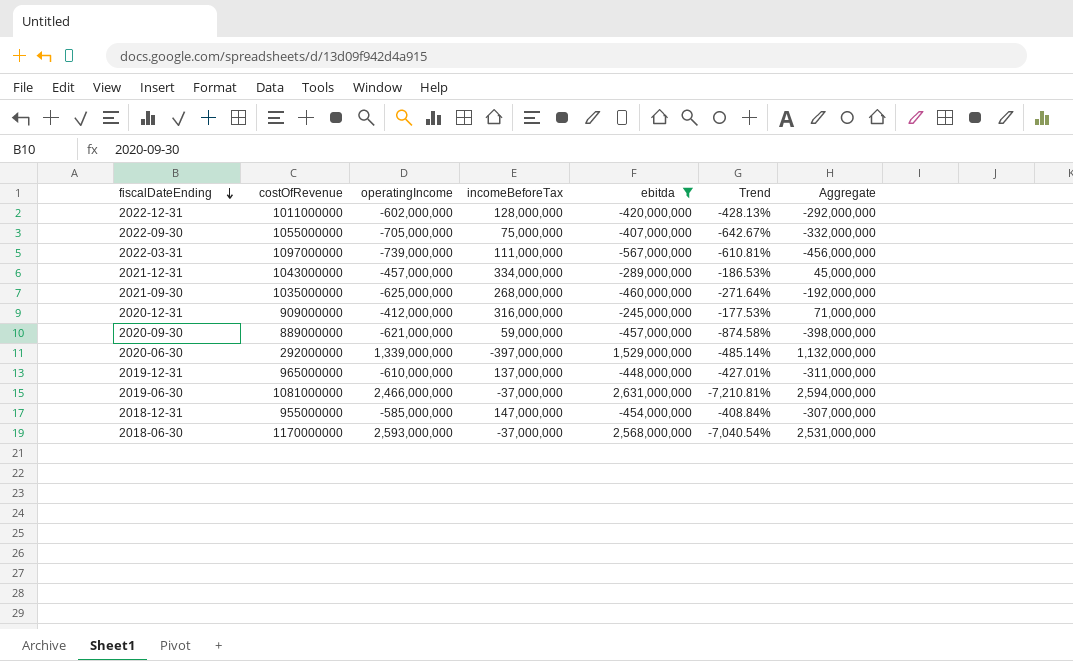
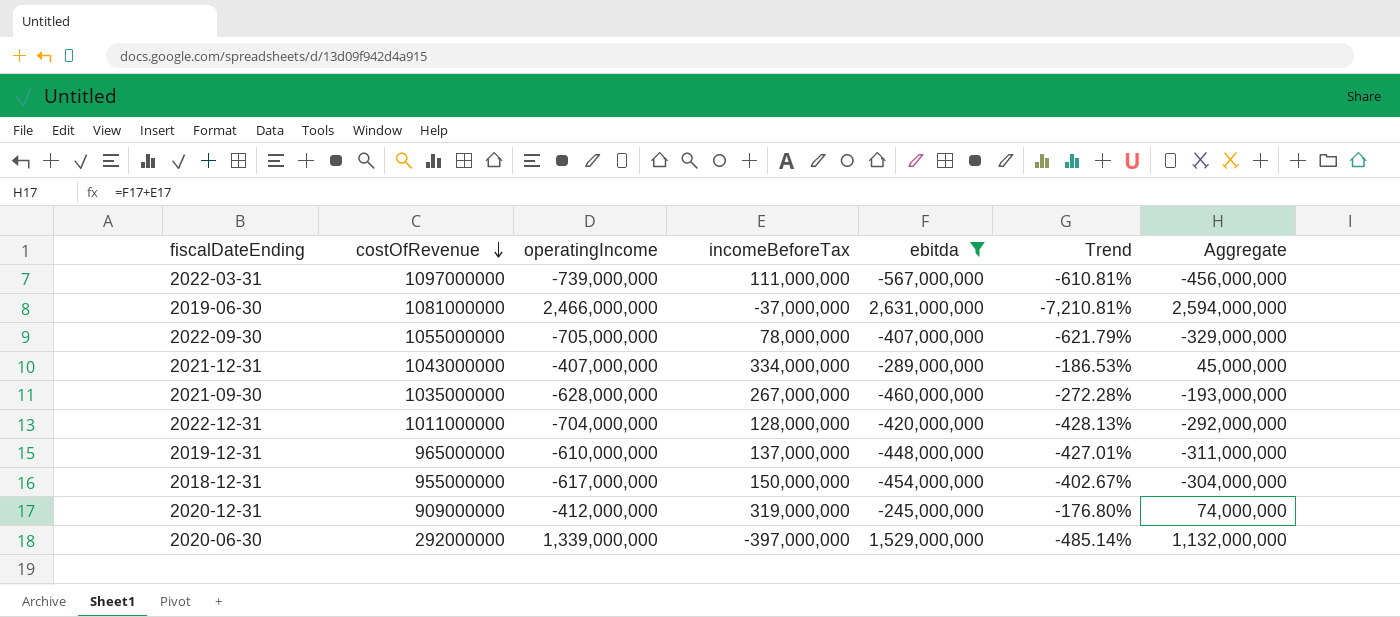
row order: fiscalDateEnding descending -> costOfRevenue descending
row 2020-09-30: 889000000 | -621,000,000 | 59,000,000 | -457,000,000 | -874.58% | -398,000,000 -> none
row 2018-06-30: 1170000000 | 2,593,000,000 | -37,000,000 | 2,568,000,000 | -7,040.54% | 2,531,000,000 -> none
2022-09-30 | incomeBeforeTax: 75,000,000 -> 78,000,000
2022-09-30 | Trend: -642.67% -> -621.79%
2022-09-30 | Aggregate: -332,000,000 -> -329,000,000
2021-12-31 | operatingIncome: -457,000,000 -> -407,000,000
2021-09-30 | operatingIncome: -625,000,000 -> -628,000,000
2021-09-30 | incomeBeforeTax: 268,000,000 -> 267,000,000
2021-09-30 | Trend: -271.64% -> -272.28%
2021-09-30 | Aggregate: -192,000,000 -> -193,000,000
2022-12-31 | operatingIncome: -602,000,000 -> -704,000,000
2018-12-31 | operatingIncome: -585,000,000 -> -617,000,000
2018-12-31 | incomeBeforeTax: 147,000,000 -> 150,000,000
2018-12-31 | Trend: -408.84% -> -402.67%
2018-12-31 | Aggregate: -307,000,000 -> -304,000,000
2020-12-31 | incomeBeforeTax: 316,000,000 -> 319,000,000
2020-12-31 | Trend: -177.53% -> -176.80%
2020-12-31 | Aggregate: 71,000,000 -> 74,000,000

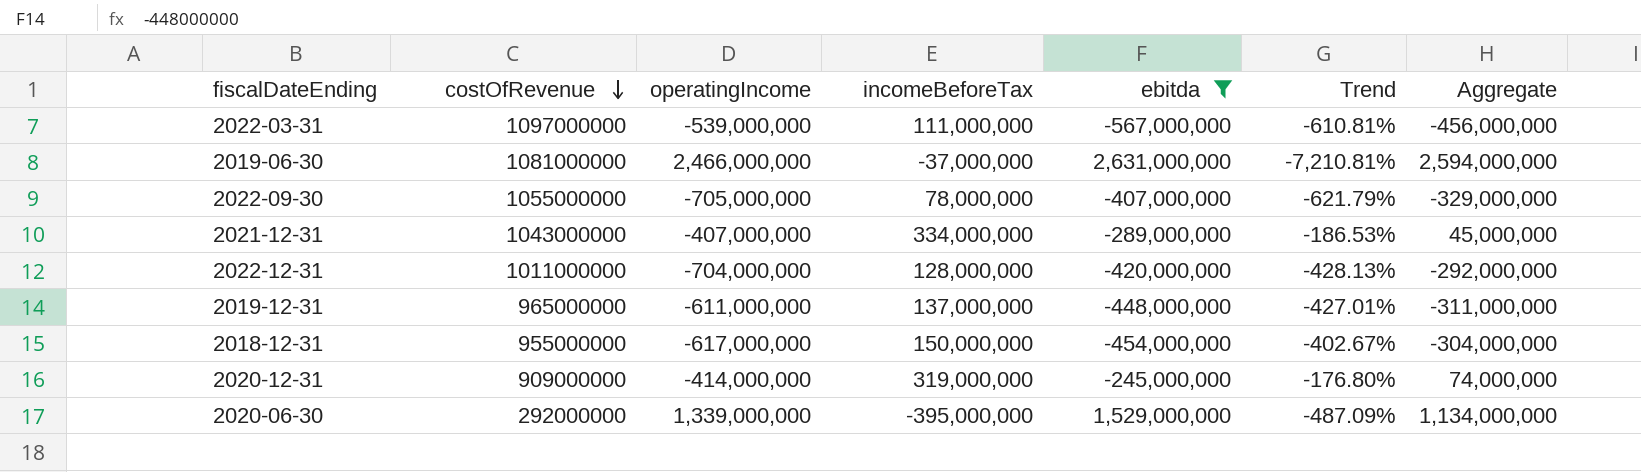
row 2021-09-30: 1035000000 | -628,000,000 | 267,000,000 | -460,000,000 | -272.28% | -193,000,000 -> none
2022-03-31 | operatingIncome: -739,000,000 -> -539,000,000
2019-12-31 | operatingIncome: -610,000,000 -> -611,000,000
2020-12-31 | operatingIncome: -412,000,000 -> -414,000,000
2020-06-30 | incomeBeforeTax: -397,000,000 -> -395,000,000
2020-06-30 | Trend: -485.14% -> -487.09%
2020-06-30 | Aggregate: 1,132,000,000 -> 1,134,000,000

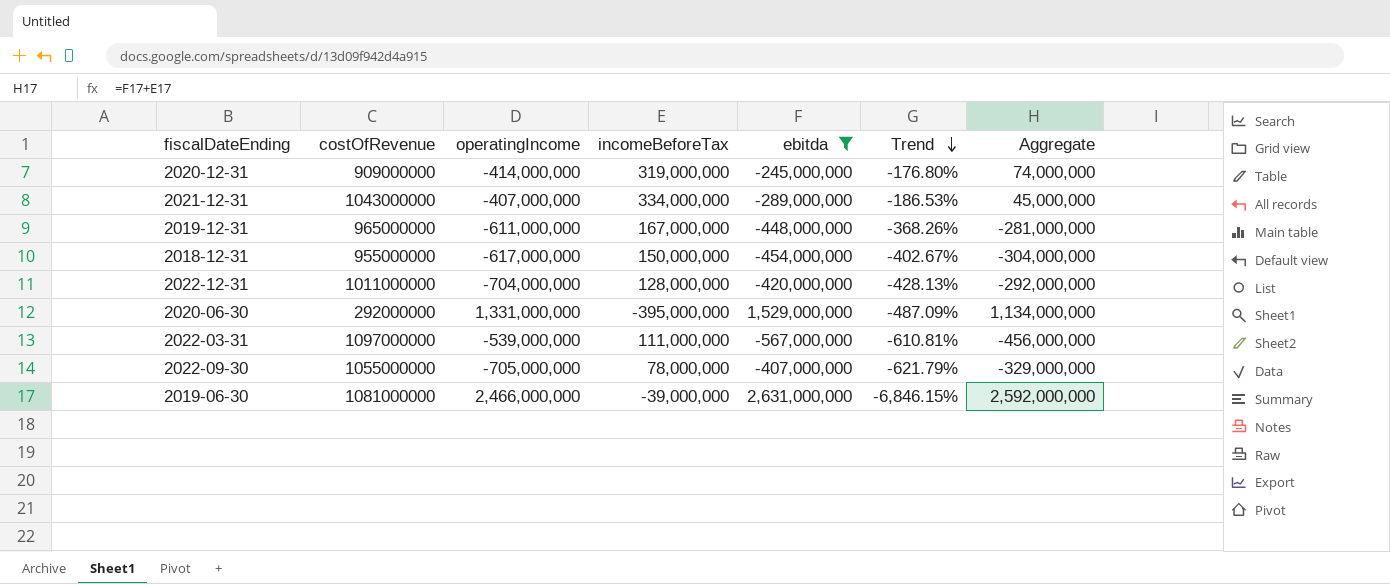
row order: costOfRevenue descending -> Trend descending
2019-12-31 | incomeBeforeTax: 137,000,000 -> 167,000,000
2019-12-31 | Trend: -427.01% -> -368.26%
2019-12-31 | Aggregate: -311,000,000 -> -281,000,000
2020-06-30 | operatingIncome: 1,339,000,000 -> 1,331,000,000
2019-06-30 | incomeBeforeTax: -37,000,000 -> -39,000,000
2019-06-30 | Trend: -7,210.81% -> -6,846.15%
2019-06-30 | Aggregate: 2,594,000,000 -> 2,592,000,000

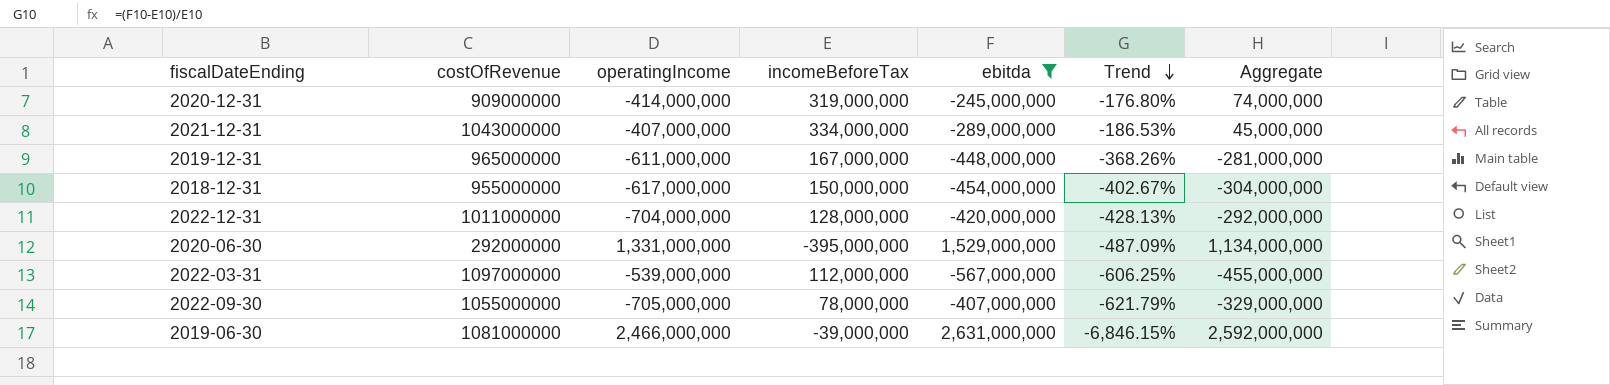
2022-03-31 | incomeBeforeTax: 111,000,000 -> 112,000,000
2022-03-31 | Trend: -610.81% -> -606.25%
2022-03-31 | Aggregate: -456,000,000 -> -455,000,000

